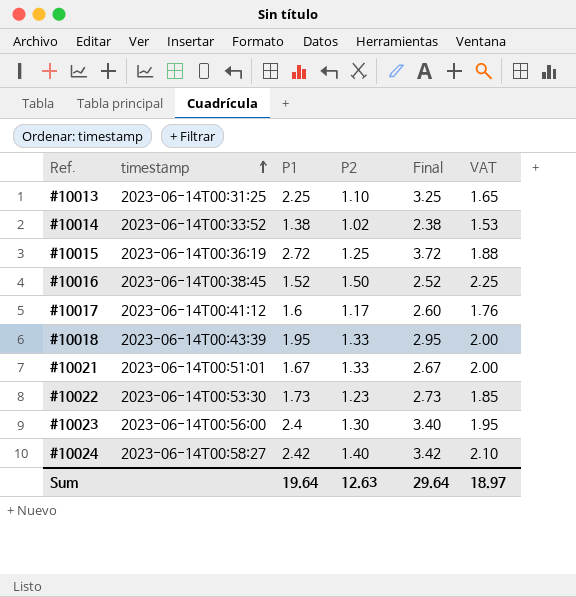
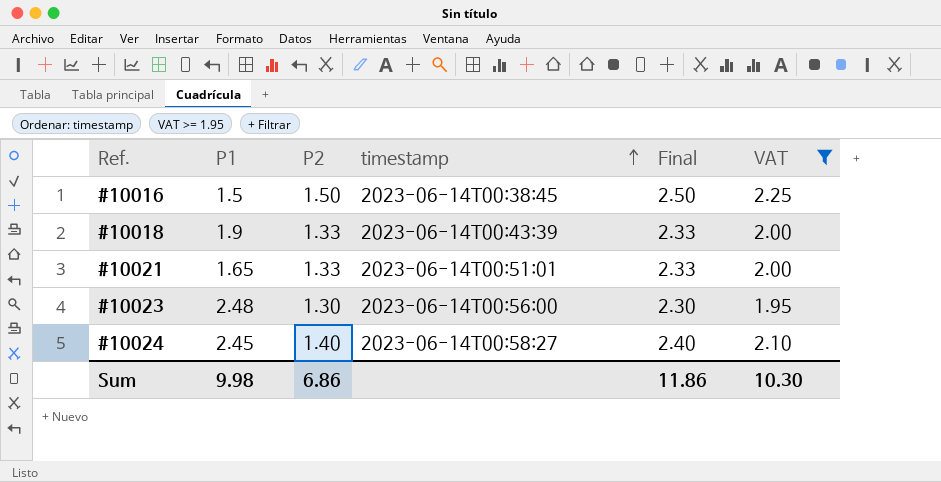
filter: none -> VAT >= 1.95
column timestamp | position: 2 -> 4
column Final | formula: [P1] + 1 -> [P2] + 1
#10016 | P1: 1.52 -> 1.5
#10018 | P1: 1.95 -> 1.9
#10021 | P1: 1.67 -> 1.65
#10023 | P1: 2.4 -> 2.48
#10024 | P1: 2.42 -> 2.45
Sum | P1: 19.64 -> 9.98
Sum | P2: 12.63 -> 6.86
Sum | Final: 29.64 -> 11.86
Sum | VAT: 18.97 -> 10.30

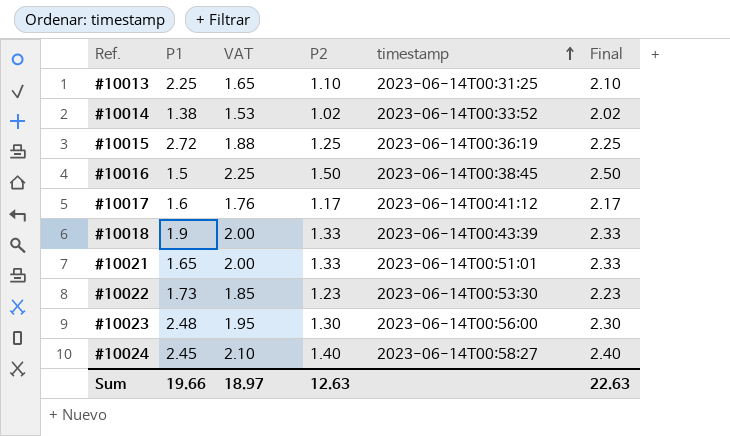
filter: VAT >= 1.95 -> none
column VAT | position: 6 -> 3
Sum | P1: 9.98 -> 19.66
Sum | VAT: 10.30 -> 18.97
Sum | P2: 6.86 -> 12.63
Sum | Final: 11.86 -> 22.63

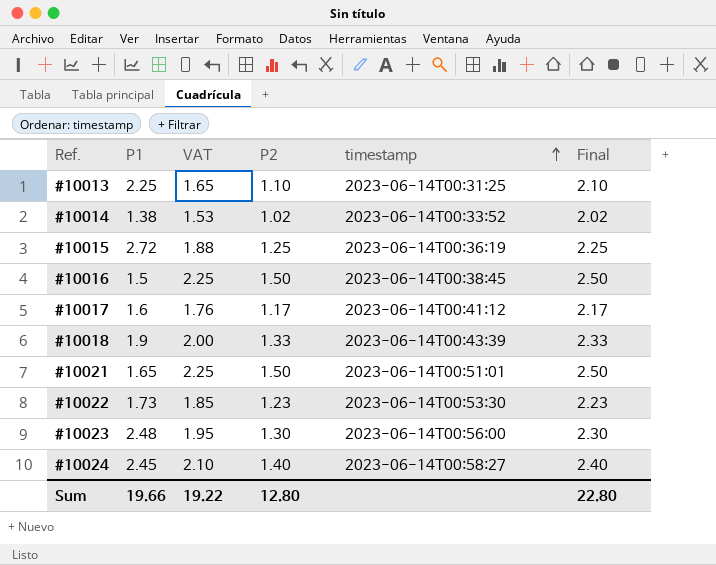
#10021 | VAT: 2.00 -> 2.25
#10021 | P2: 1.33 -> 1.50
#10021 | Final: 2.33 -> 2.50
Sum | VAT: 18.97 -> 19.22
Sum | P2: 12.63 -> 12.80
Sum | Final: 22.63 -> 22.80

